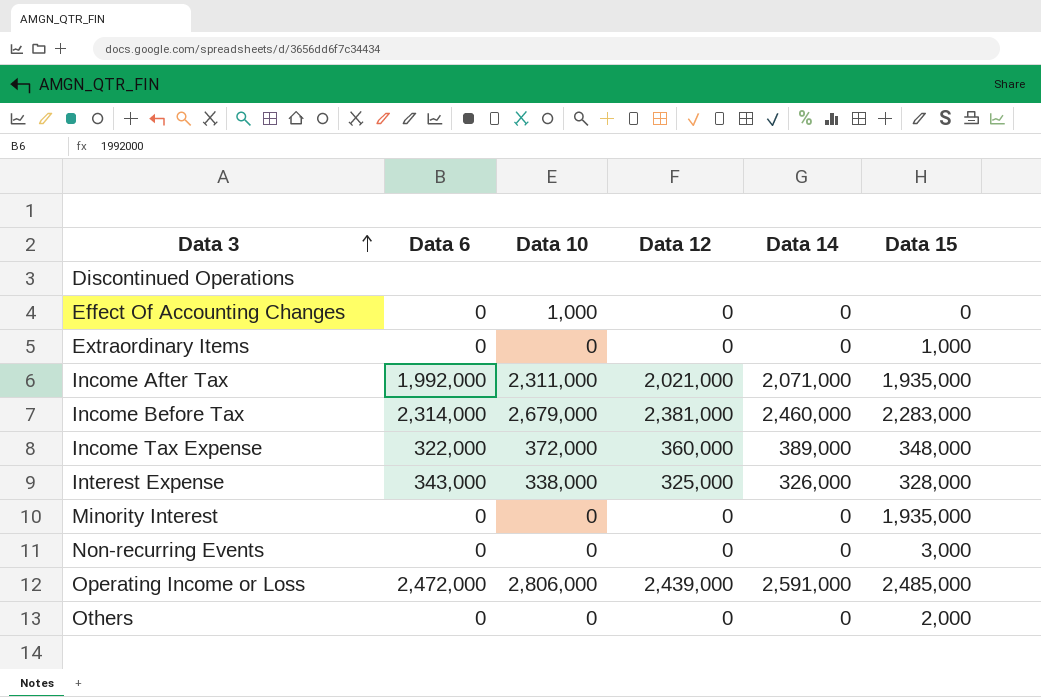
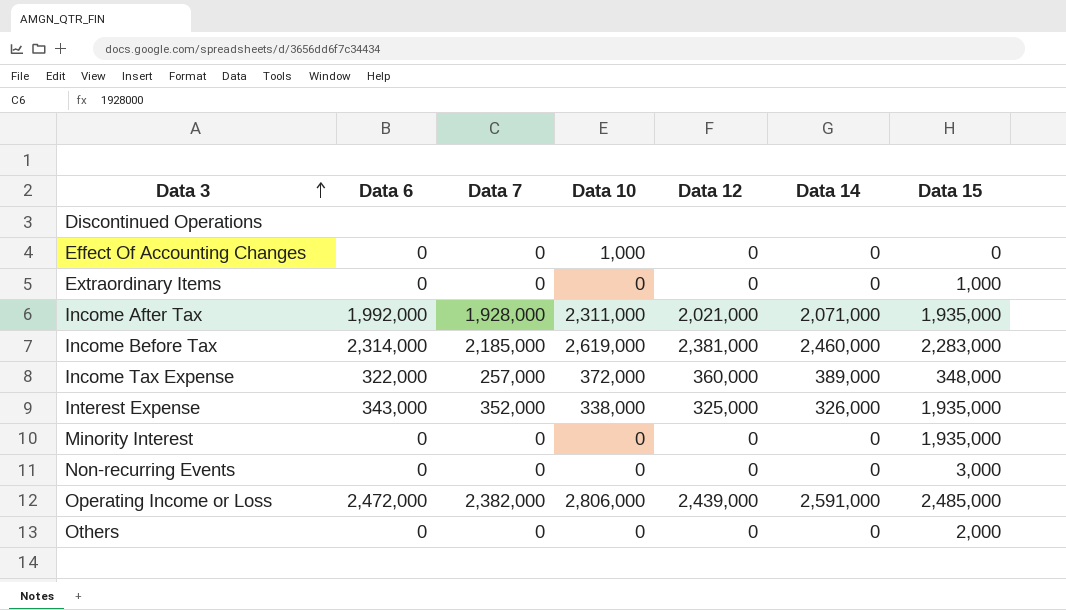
column Data 7 | position: none -> 3
Income Before Tax | Data 10: 2,679,000 -> 2,619,000
Interest Expense | Data 15: 328,000 -> 1,935,000

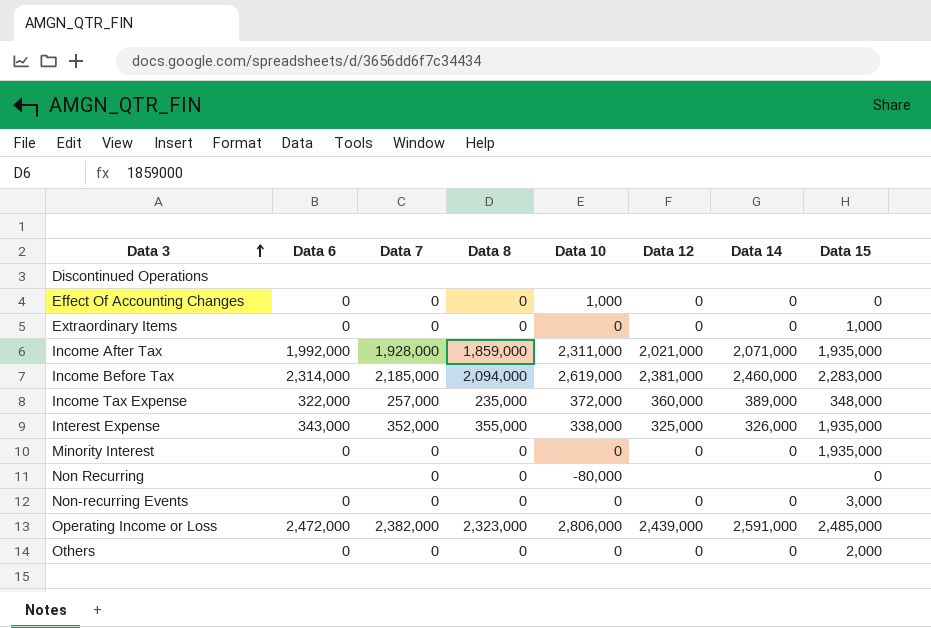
column Data 8 | position: none -> 4
row Non Recurring: none -> none | 0 | 0 | -80,000 | none | none | 0

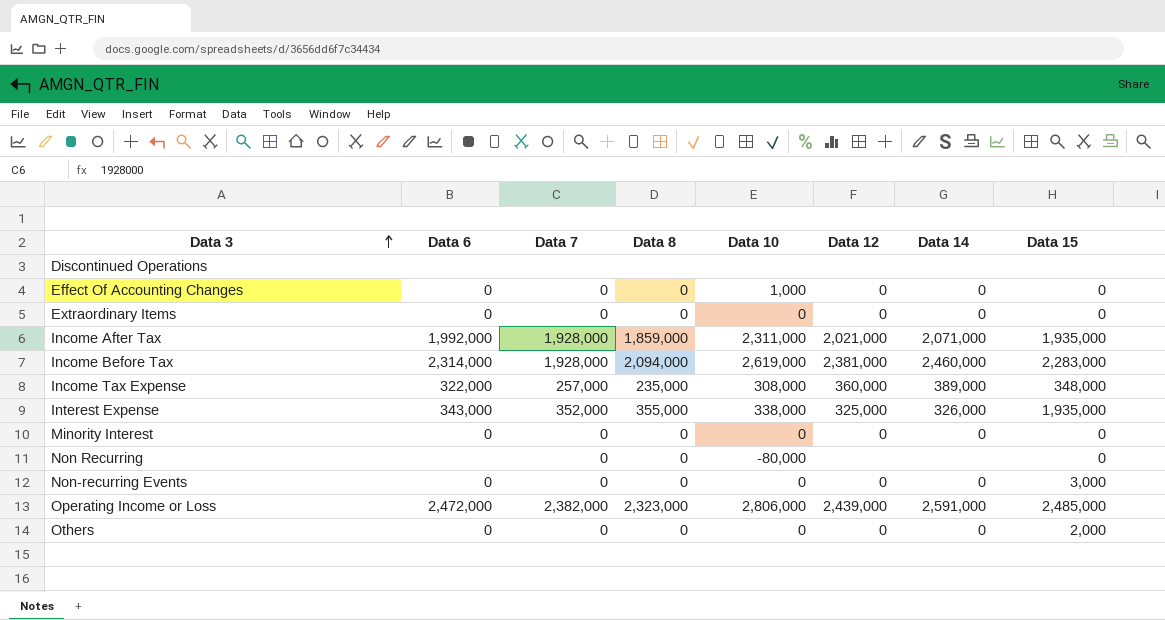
Extraordinary Items | Data 15: 1,000 -> 0
Income Before Tax | Data 7: 2,185,000 -> 1,928,000
Income Tax Expense | Data 10: 372,000 -> 308,000
Minority Interest | Data 15: 1,935,000 -> 0

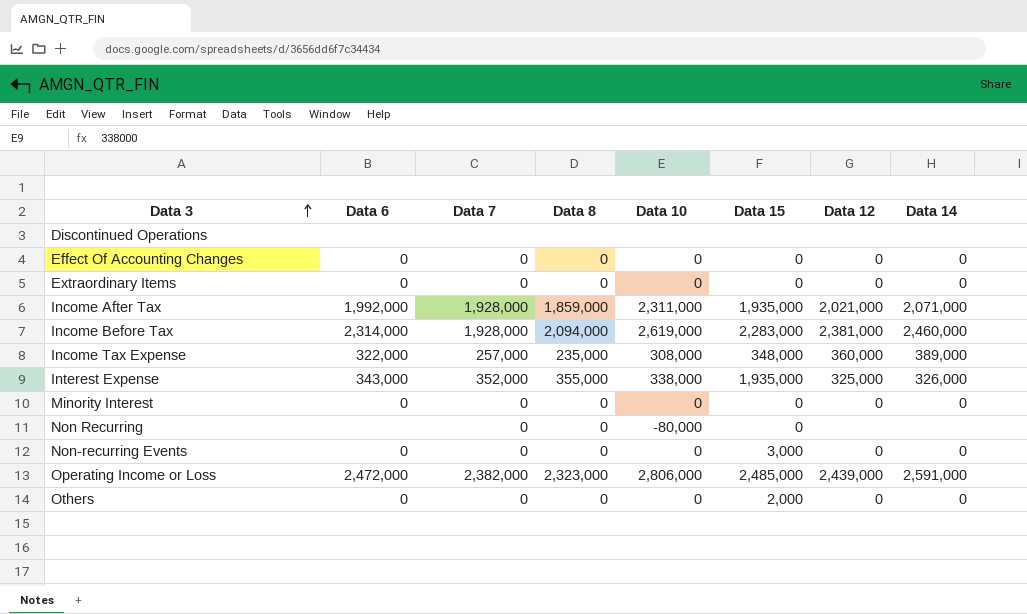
column Data 15 | position: 8 -> 6
Effect Of Accounting Changes | Data 10: 1,000 -> 0

